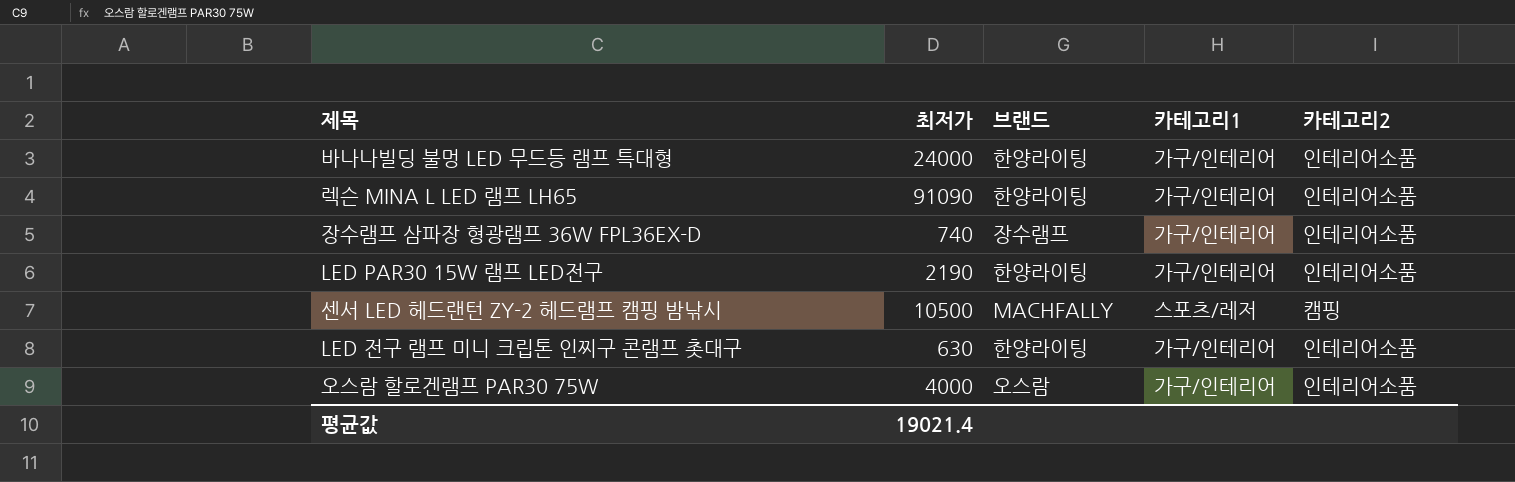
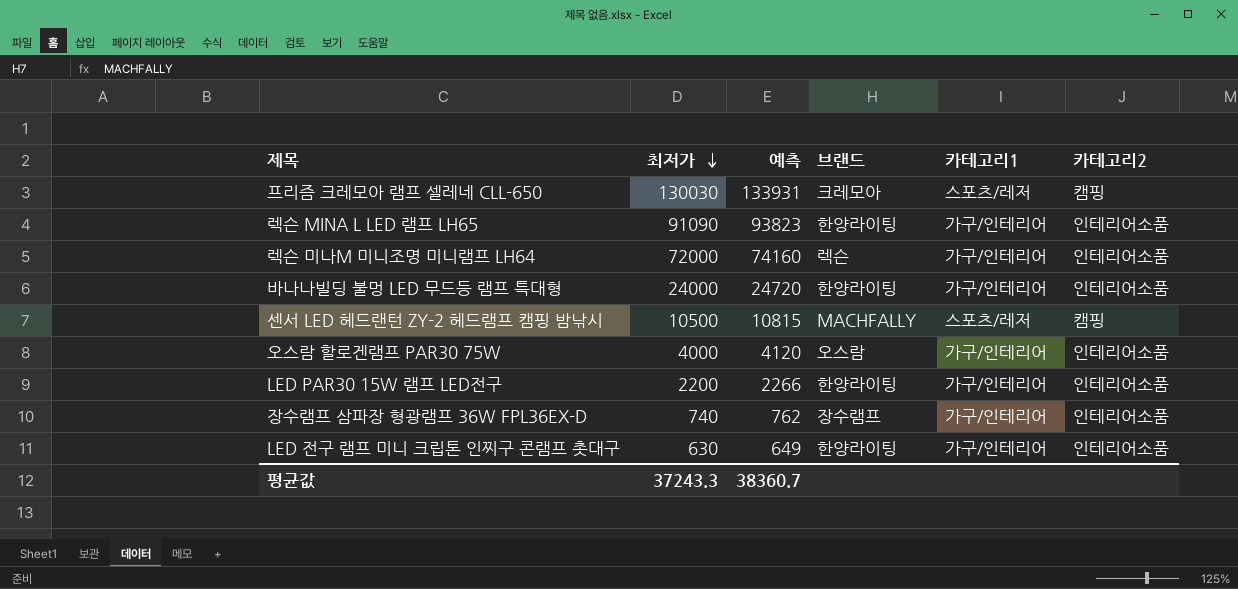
row order: none -> 최저가 descending
column 예측 | formula: none -> [최저가] * 1.03
row 프리즘 크레모아 램프 셀레네 CLL-650: none -> 130030 | 133931 | 크레모아 | 스포츠/레저 | 캠핑
row 렉슨 미나M 미니조명 미니램프 LH64: none -> 72000 | 74160 | 렉슨 | 가구/인테리어 | 인테리어소품
LED PAR30 15W 램프 LED전구 | 최저가: 2190 -> 2200
평균값 | 최저가: 19021.4 -> 37243.3

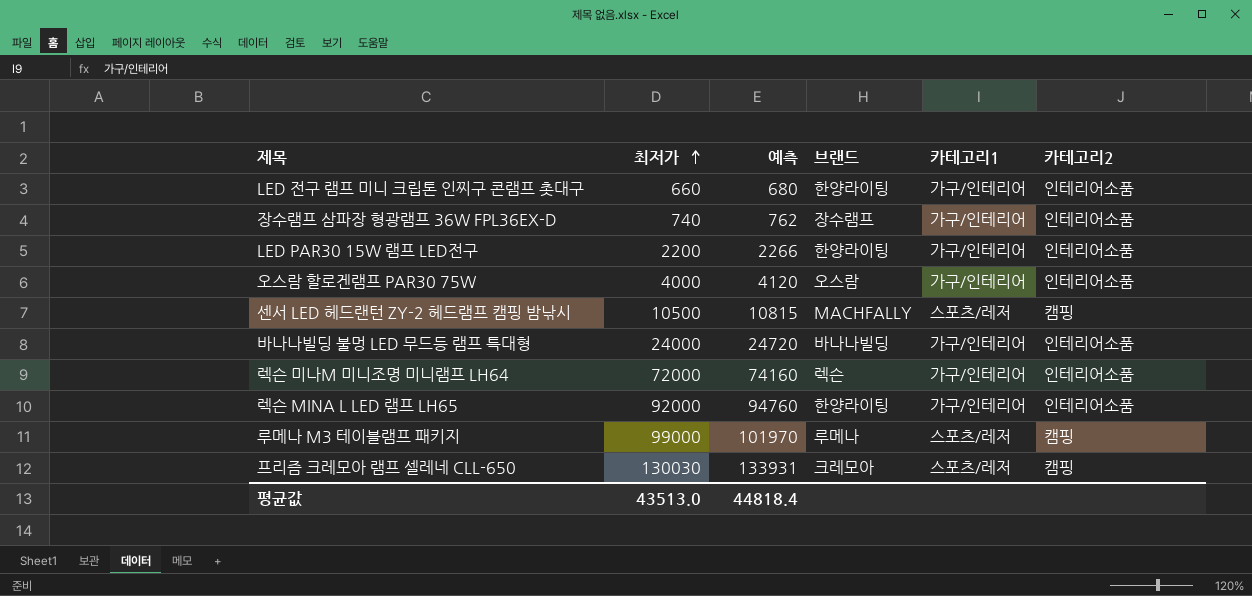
row order: 최저가 descending -> 최저가 ascending
LED 전구 램프 미니 크립톤 인찌구 콘램프 촛대구 | 최저가: 630 -> 660
LED 전구 램프 미니 크립톤 인찌구 콘램프 촛대구 | 예측: 649 -> 680
바나나빌딩 불멍 LED 무드등 램프 특대형 | 브랜드: 한양라이팅 -> 바나나빌딩
렉슨 MINA L LED 램프 LH65 | 최저가: 91090 -> 92000
렉슨 MINA L LED 램프 LH65 | 예측: 93823 -> 94760
row 루메나 M3 테이블램프 패키지: none -> 99000 | 101970 | 루메나 | 스포츠/레저 | 캠핑
평균값 | 최저가: 37243.3 -> 43513.0
평균값 | 예측: 38360.7 -> 44818.4

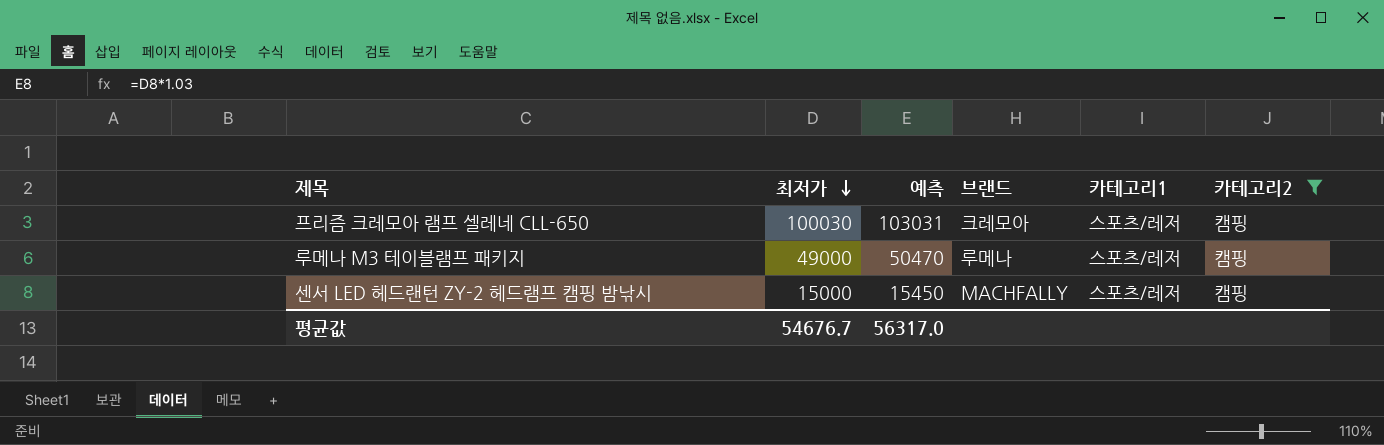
filter: none -> 카테고리2 = 캠핑
row order: 최저가 ascending -> 최저가 descending
프리즘 크레모아 램프 셀레네 CLL-650 | 최저가: 130030 -> 100030
프리즘 크레모아 램프 셀레네 CLL-650 | 예측: 133931 -> 103031
루메나 M3 테이블램프 패키지 | 최저가: 99000 -> 49000
루메나 M3 테이블램프 패키지 | 예측: 101970 -> 50470
센서 LED 헤드랜턴 ZY-2 헤드램프 캠핑 밤낚시 | 최저가: 10500 -> 15000
센서 LED 헤드랜턴 ZY-2 헤드램프 캠핑 밤낚시 | 예측: 10815 -> 15450
평균값 | 최저가: 43513.0 -> 54676.7
평균값 | 예측: 44818.4 -> 56317.0

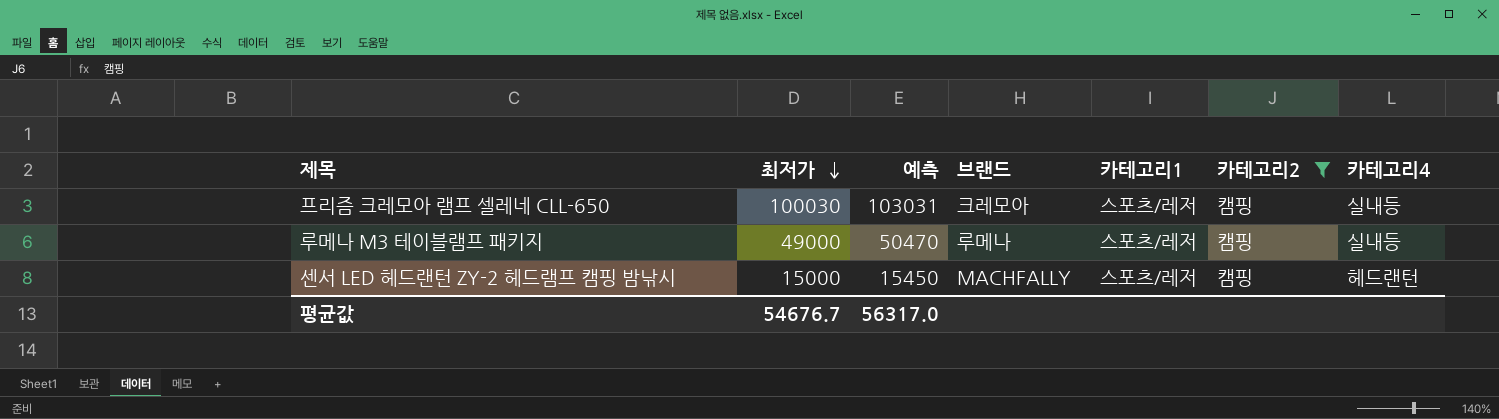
column 카테고리4 | position: none -> 7

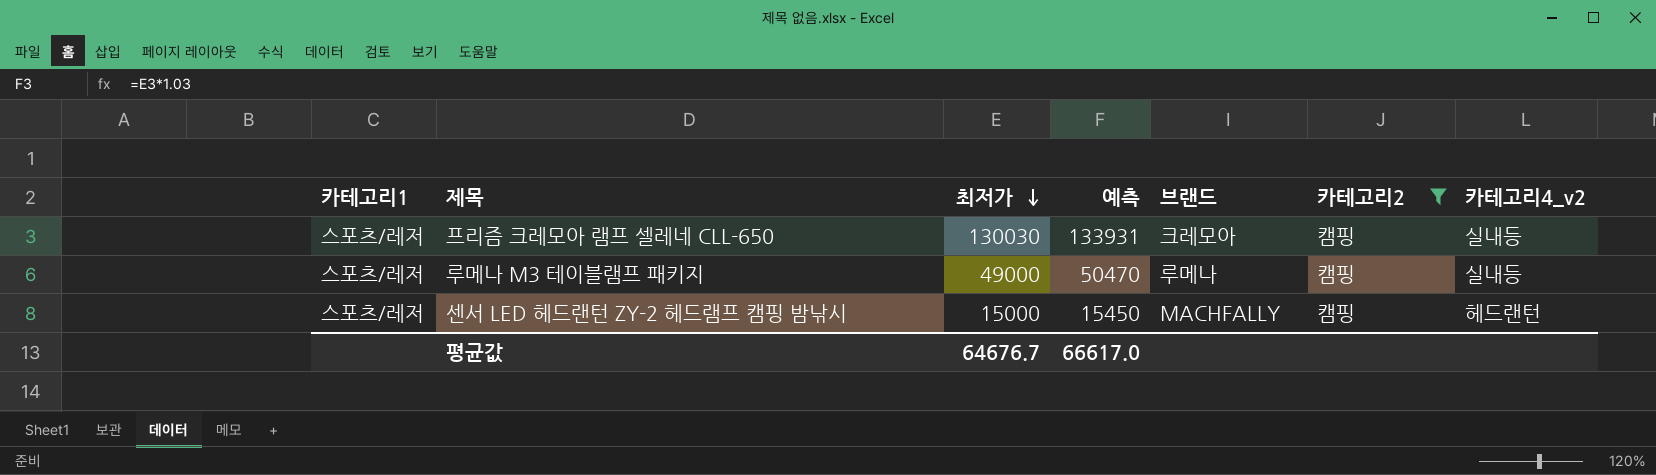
column 카테고리1 | position: 5 -> 1
column name: 카테고리4 -> 카테고리4_v2
프리즘 크레모아 램프 셀레네 CLL-650 | 최저가: 100030 -> 130030
프리즘 크레모아 램프 셀레네 CLL-650 | 예측: 103031 -> 133931
평균값 | 최저가: 54676.7 -> 64676.7
평균값 | 예측: 56317.0 -> 66617.0

